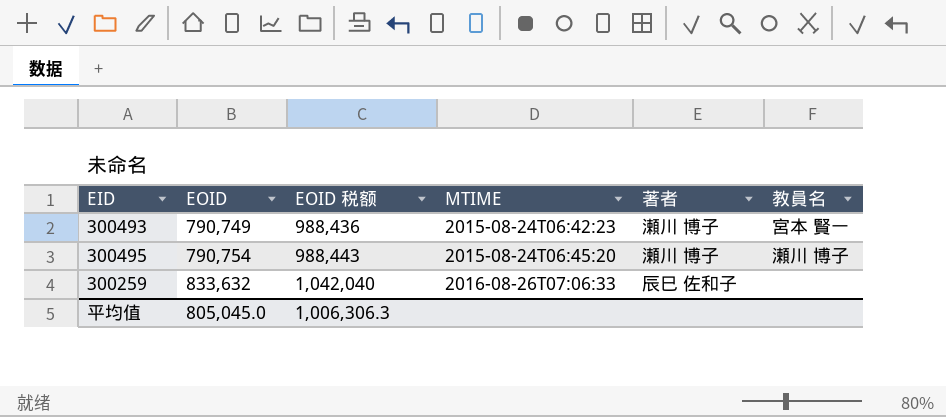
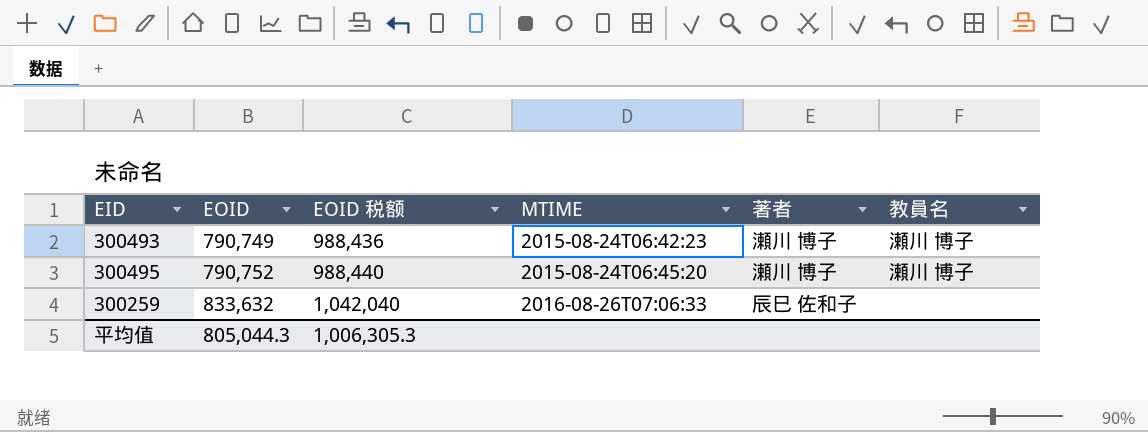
300493 | 教員名: 宮本 賢一 -> 瀬川 博子
300495 | EOID: 790,754 -> 790,752
300495 | EOID 税额: 988,443 -> 988,440
平均值 | EOID: 805,045.0 -> 805,044.3
平均值 | EOID 税额: 1,006,306.3 -> 1,006,305.3

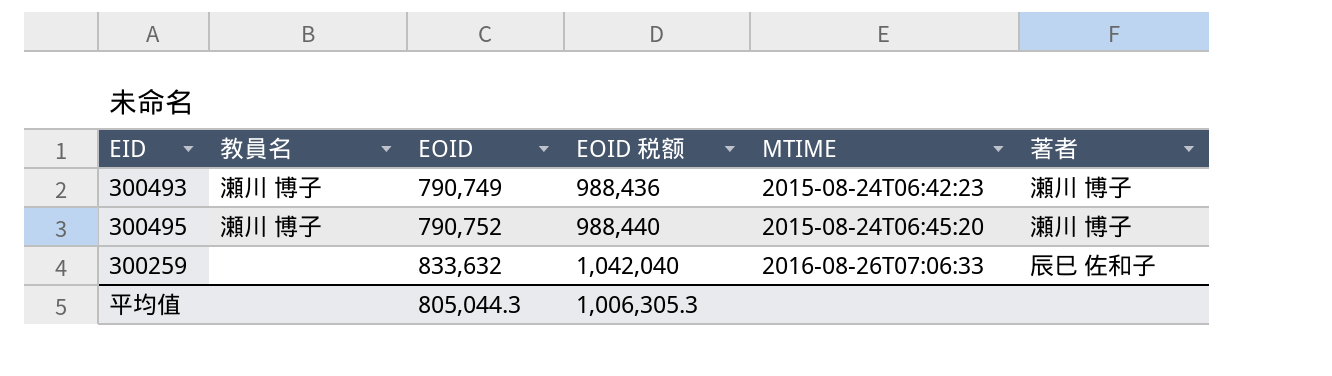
column 教員名 | position: 6 -> 2

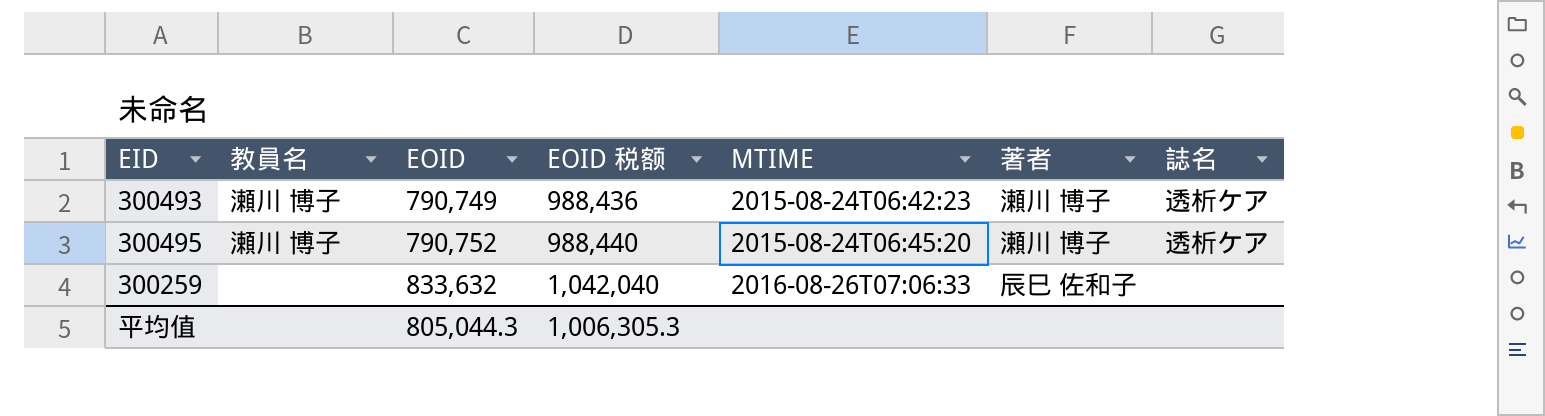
column 誌名 | position: none -> 7

